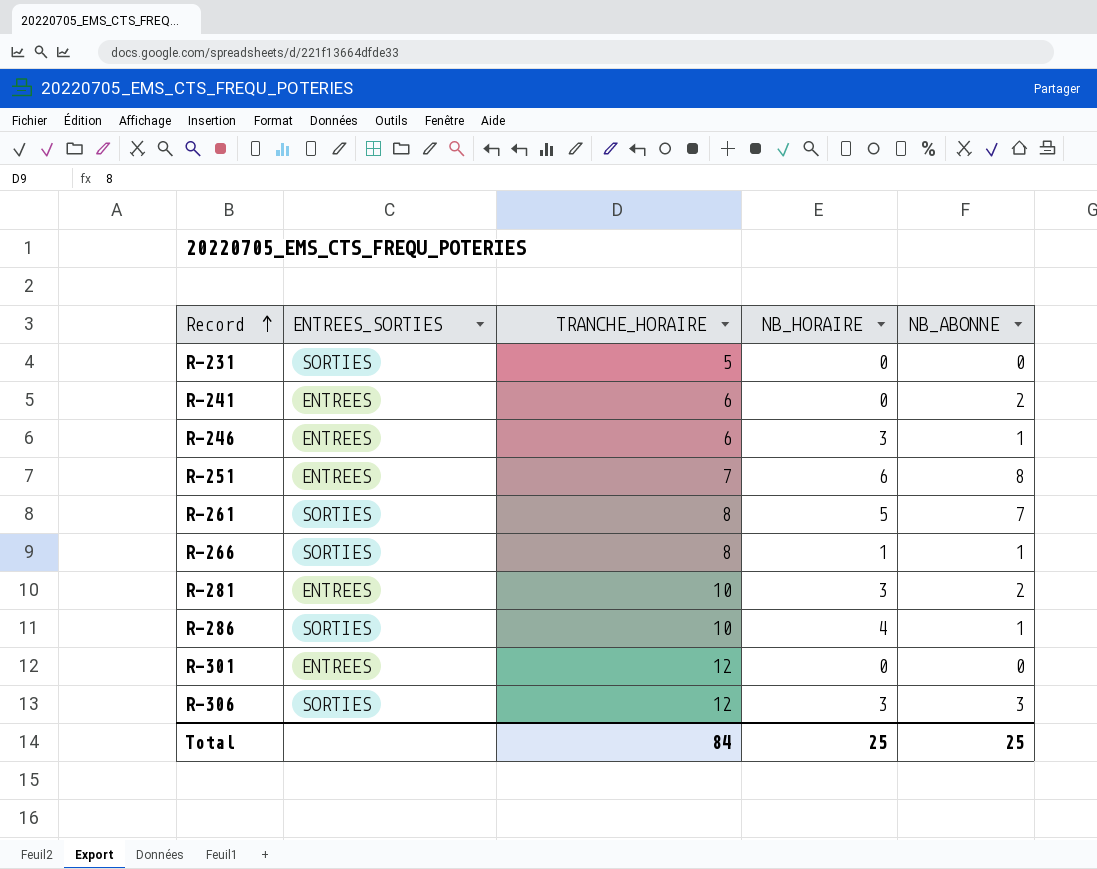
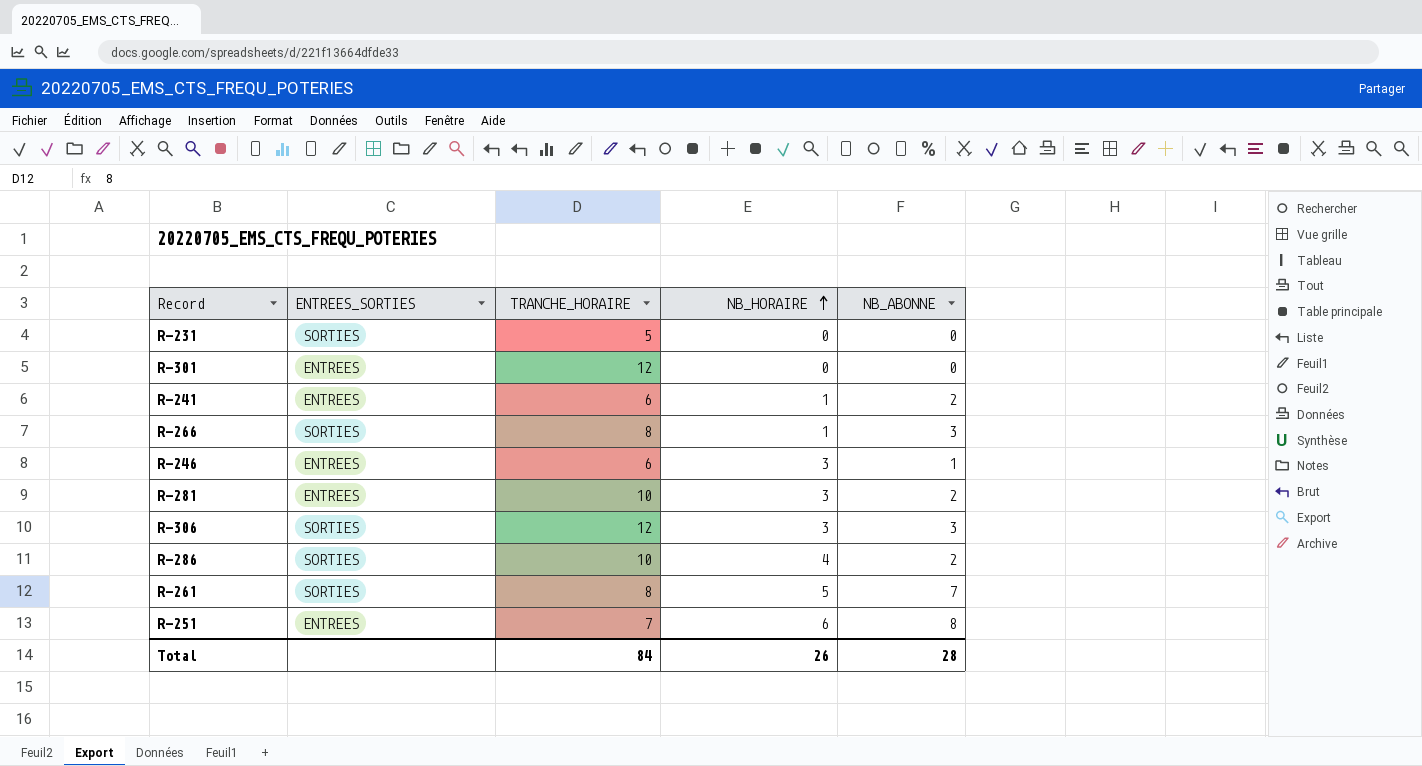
row order: Record ascending -> NB_HORAIRE ascending
R-241 | NB_HORAIRE: 0 -> 1
R-266 | NB_ABONNE: 1 -> 3
R-286 | NB_ABONNE: 1 -> 2
Total | NB_HORAIRE: 25 -> 26
Total | NB_ABONNE: 25 -> 28

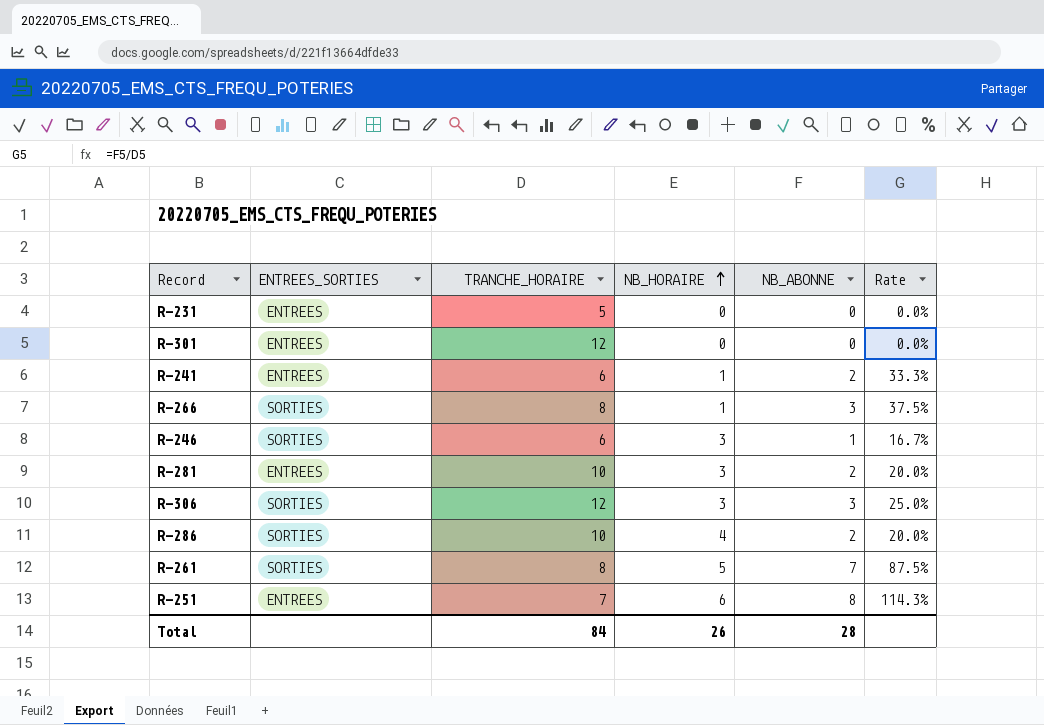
column Rate | formula: none -> [NB_ABONNE] / [TRANCHE_HORAIRE]
R-231 | ENTREES_SORTIES: SORTIES -> ENTREES
R-246 | ENTREES_SORTIES: ENTREES -> SORTIES

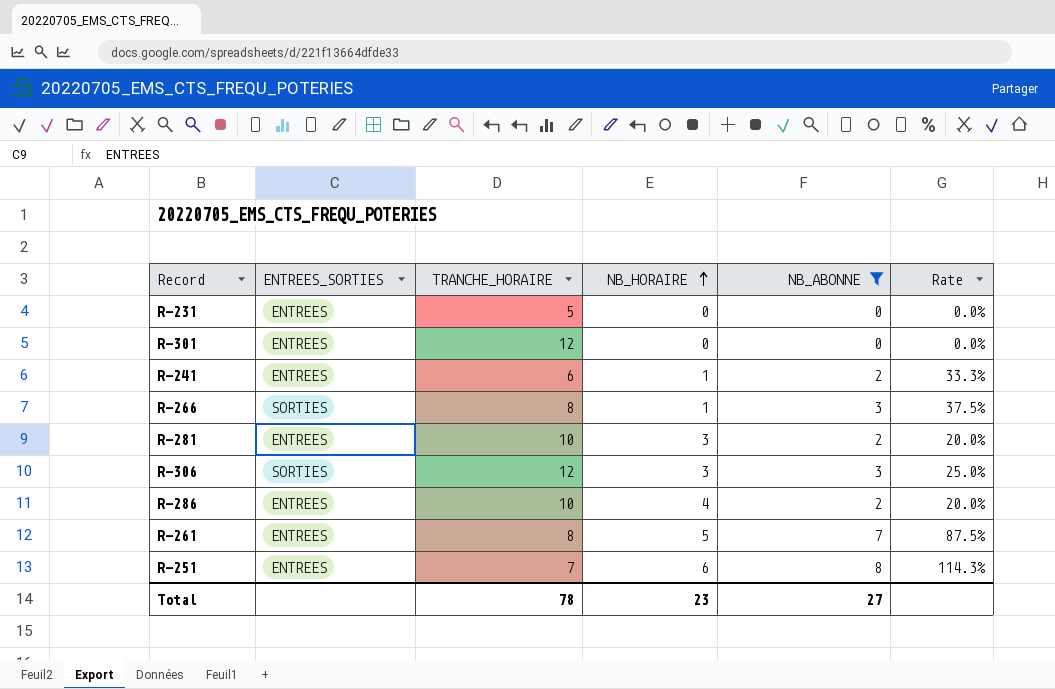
filter: none -> NB_ABONNE != 1
R-286 | ENTREES_SORTIES: SORTIES -> ENTREES
R-261 | ENTREES_SORTIES: SORTIES -> ENTREES
Total | TRANCHE_HORAIRE: 84 -> 78
Total | NB_HORAIRE: 26 -> 23
Total | NB_ABONNE: 28 -> 27

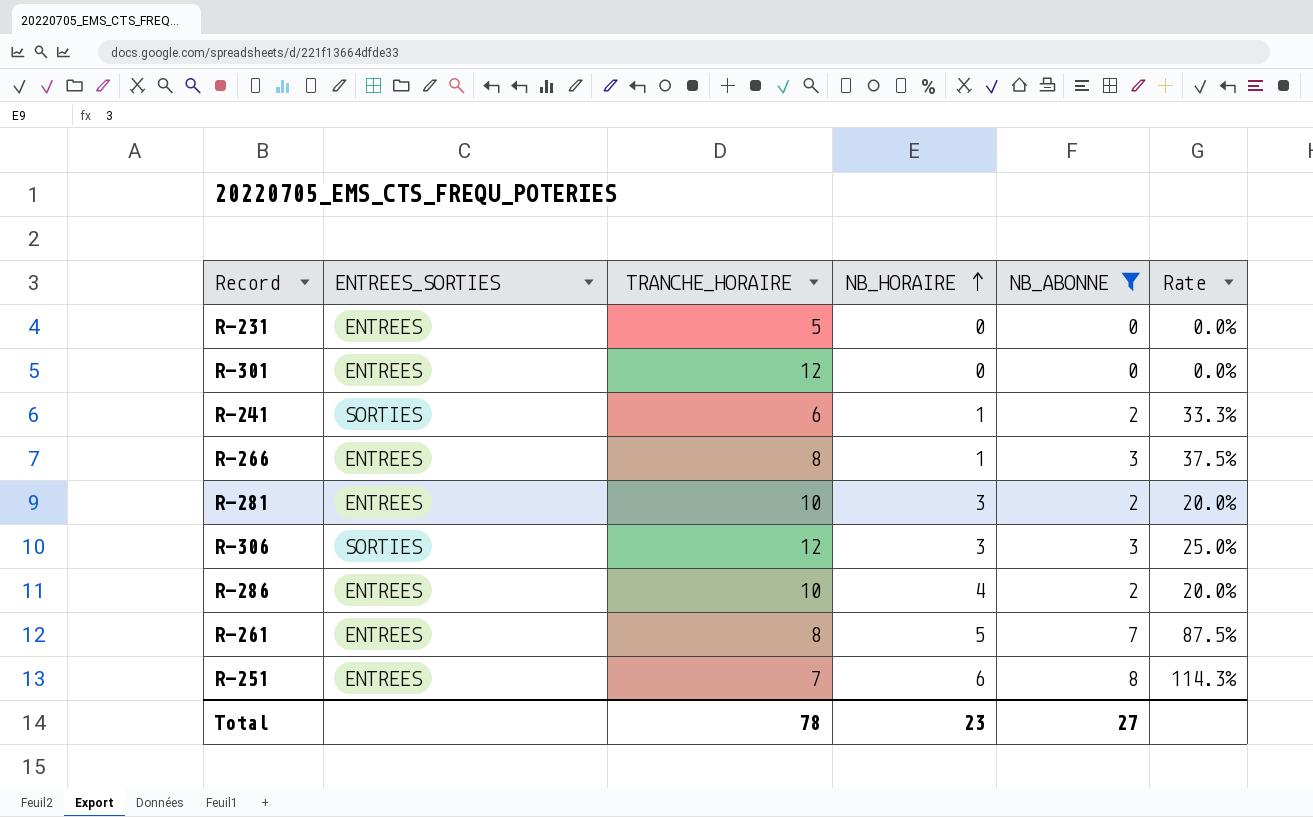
R-241 | ENTREES_SORTIES: ENTREES -> SORTIES
R-266 | ENTREES_SORTIES: SORTIES -> ENTREES

